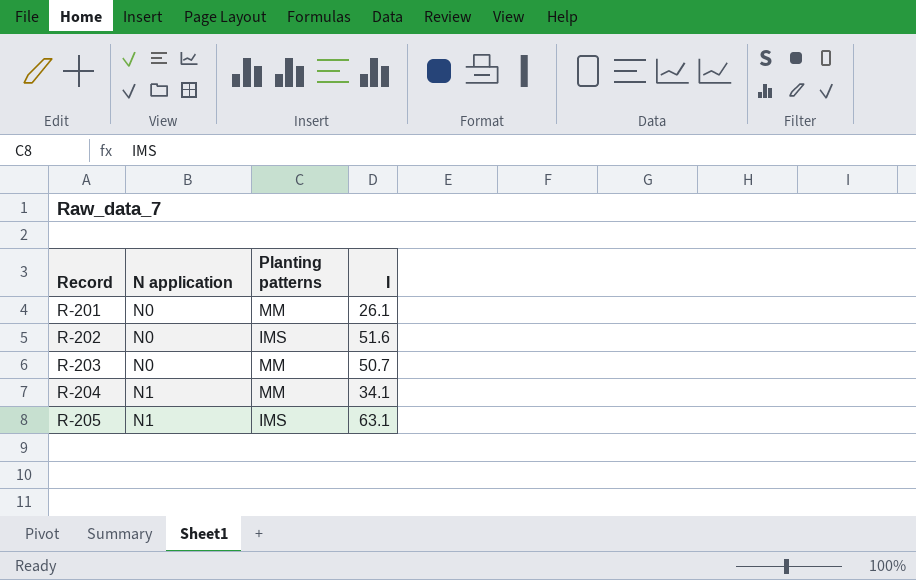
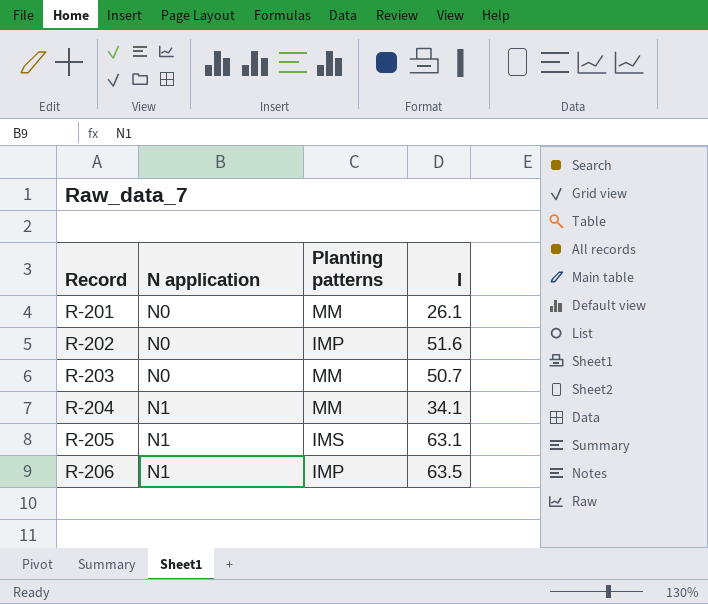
R-202 | Planting patterns: IMS -> IMP
row R-206: none -> N1 | IMP | 63.5

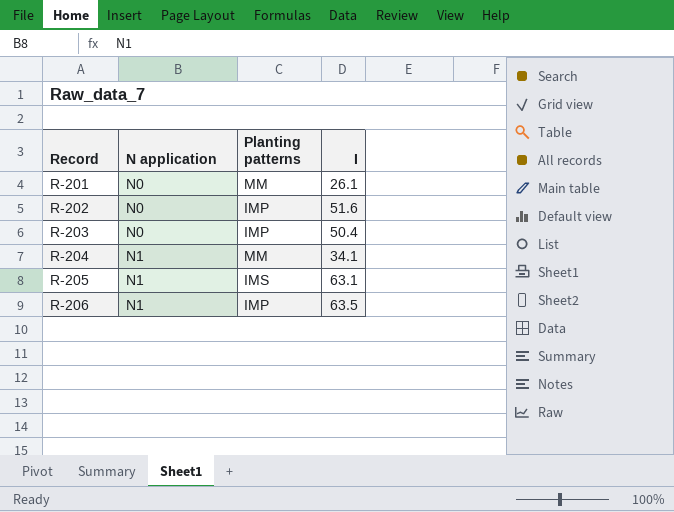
R-203 | Planting patterns: MM -> IMP
R-203 | I: 50.7 -> 50.4

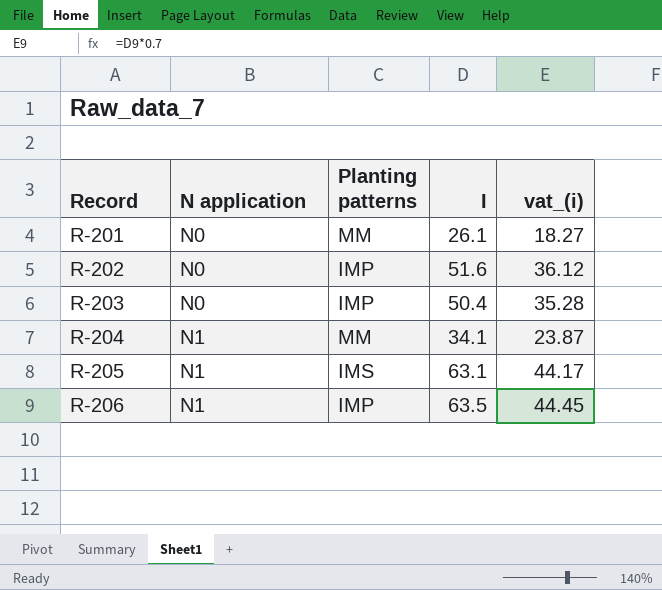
column vat_(i) | formula: none -> [I] * 0.7

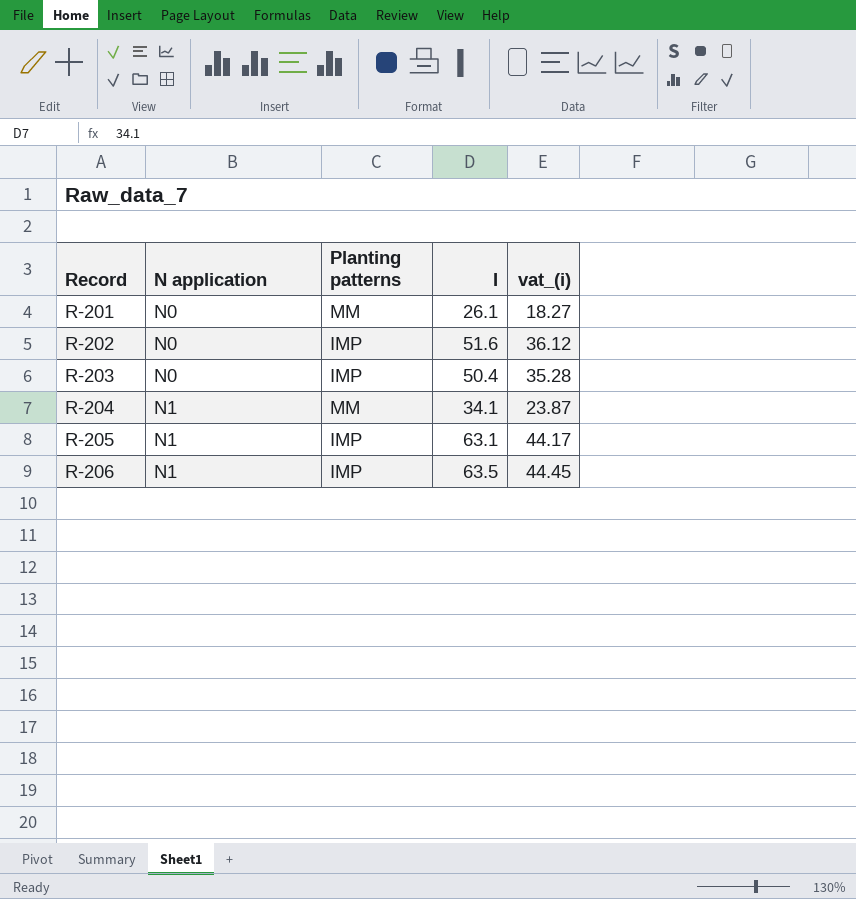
R-205 | Planting patterns: IMS -> IMP

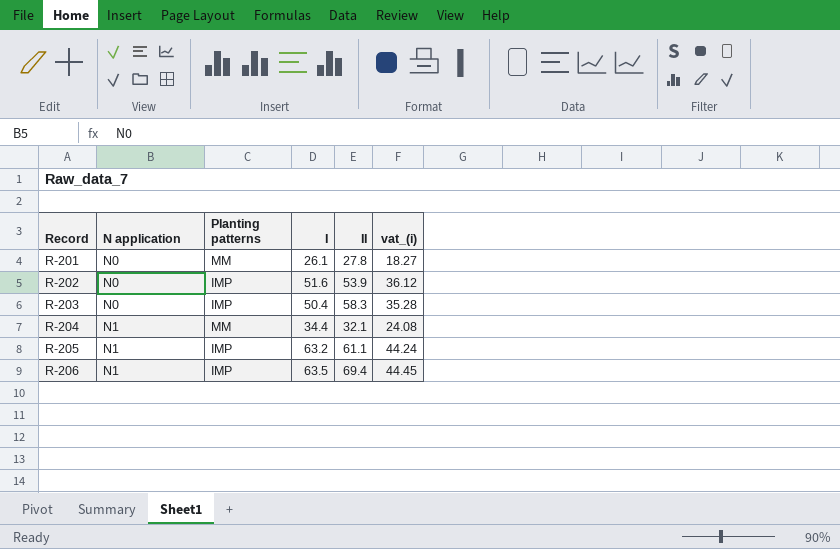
column II | position: none -> 5
R-204 | I: 34.1 -> 34.4
R-204 | vat_(i): 23.87 -> 24.08
R-205 | I: 63.1 -> 63.2
R-205 | vat_(i): 44.17 -> 44.24

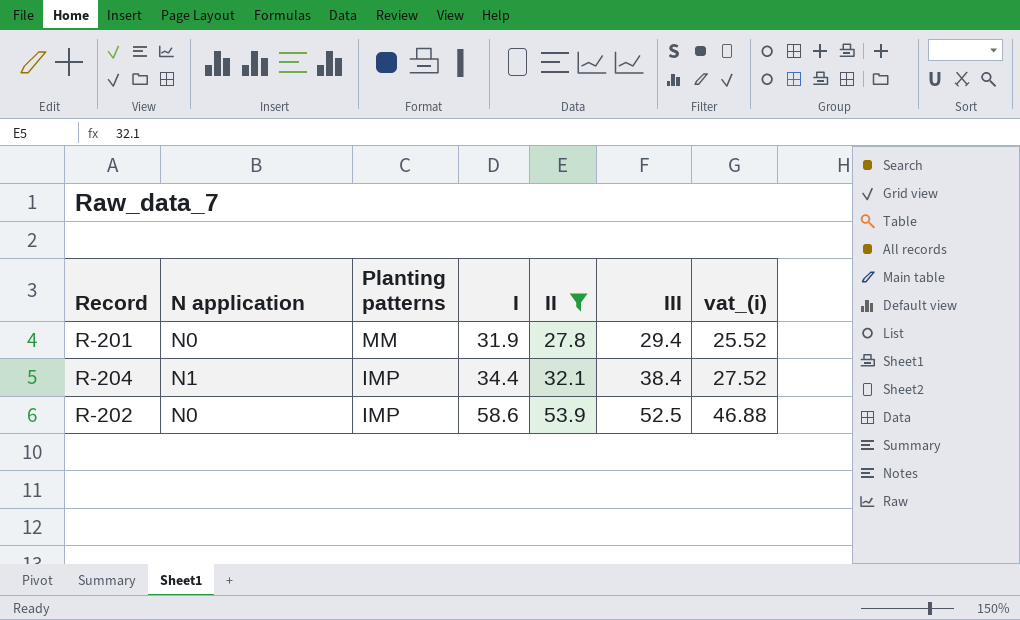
filter: none -> II <= 53.9
row order: Record ascending -> Planting patterns descending
column III | position: none -> 6
column vat_(i) | formula: [I] * 0.7 -> [I] * 0.8
R-201 | I: 26.1 -> 31.9
R-204 | Planting patterns: MM -> IMP
R-202 | I: 51.6 -> 58.6

